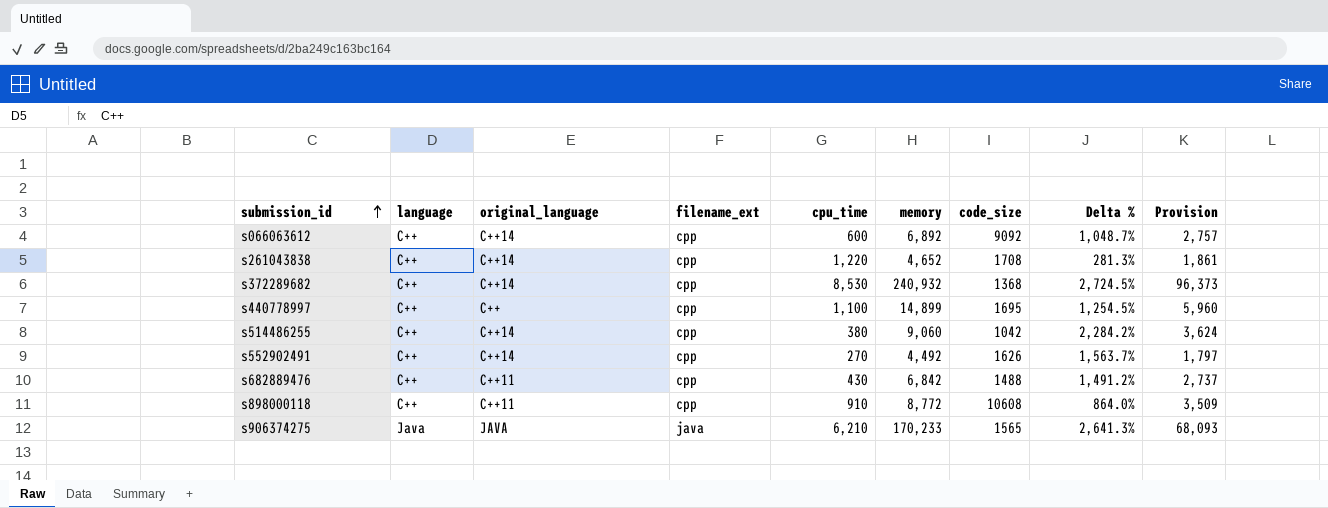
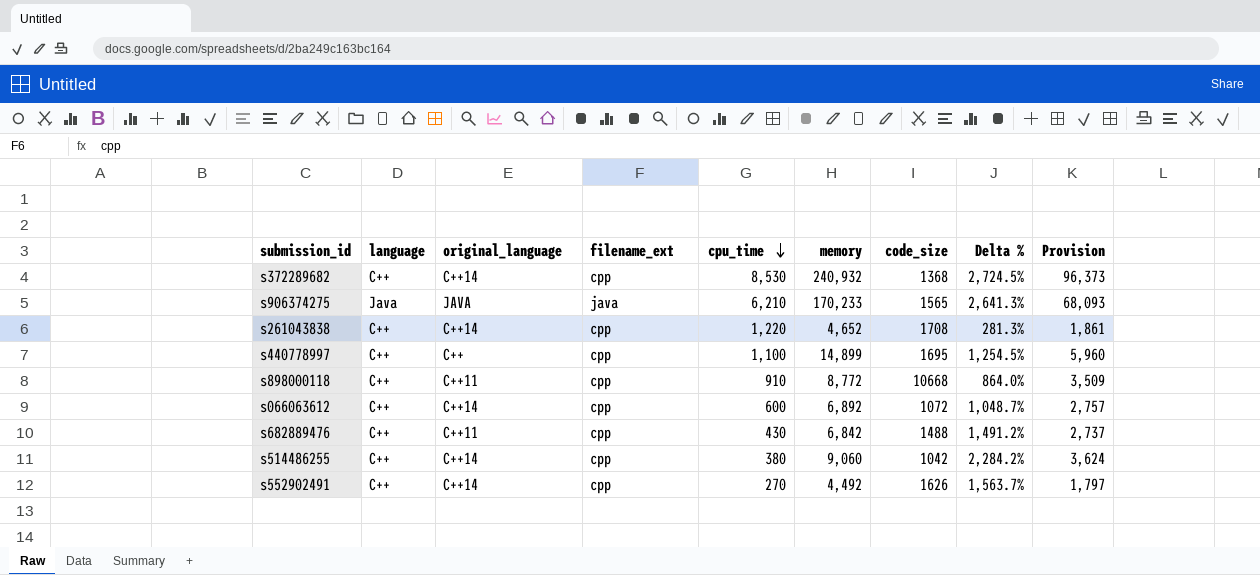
row order: submission_id ascending -> cpu_time descending
s898000118 | code_size: 10608 -> 10668
s066063612 | code_size: 9092 -> 1072

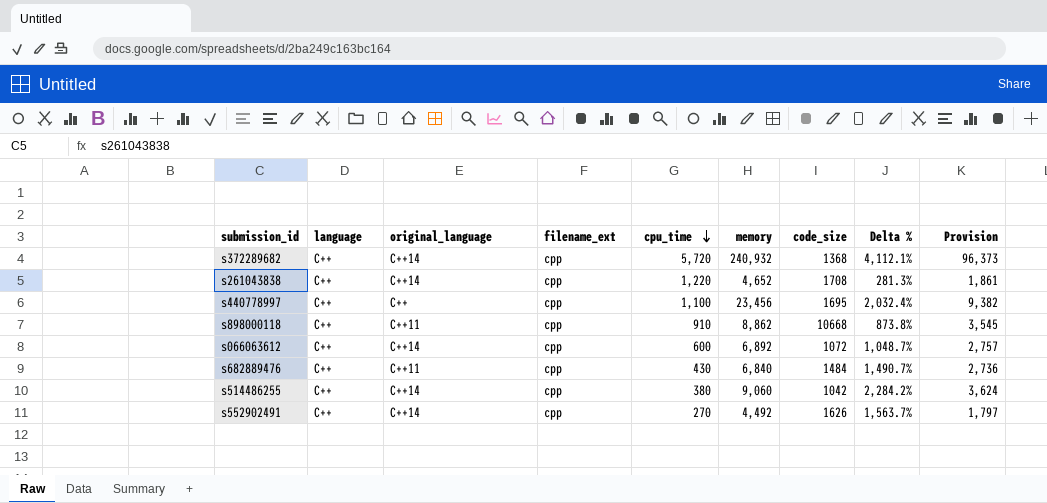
row s906374275: Java | JAVA | java | 6,210 | 170,233 | 1565 | 2,641.3% | 68,093 -> none
s372289682 | cpu_time: 8,530 -> 5,720
s372289682 | Delta %: 2,724.5% -> 4,112.1%
s440778997 | memory: 14,899 -> 23,456
s440778997 | Delta %: 1,254.5% -> 2,032.4%
s440778997 | Provision: 5,960 -> 9,382
s898000118 | memory: 8,772 -> 8,862
s898000118 | Delta %: 864.0% -> 873.8%
s898000118 | Provision: 3,509 -> 3,545
s682889476 | memory: 6,842 -> 6,840
s682889476 | code_size: 1488 -> 1484
s682889476 | Delta %: 1,491.2% -> 1,490.7%
s682889476 | Provision: 2,737 -> 2,736

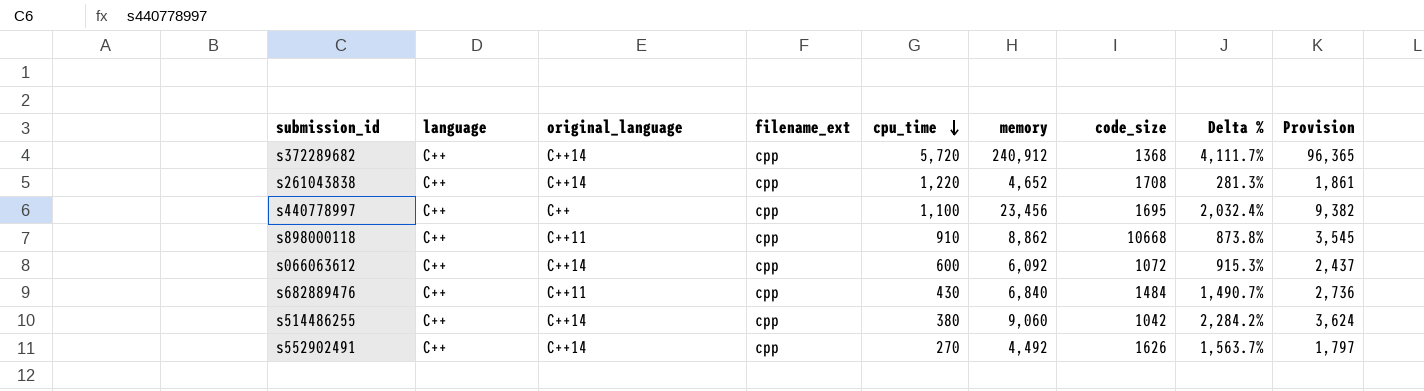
s372289682 | memory: 240,932 -> 240,912
s372289682 | Delta %: 4,112.1% -> 4,111.7%
s372289682 | Provision: 96,373 -> 96,365
s066063612 | memory: 6,892 -> 6,092
s066063612 | Delta %: 1,048.7% -> 915.3%
s066063612 | Provision: 2,757 -> 2,437

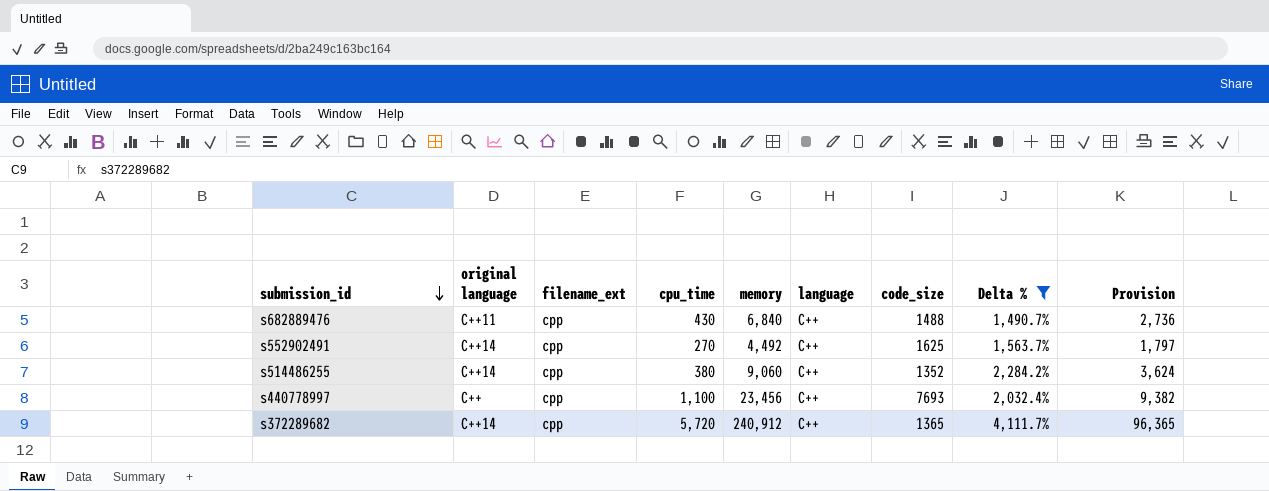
filter: none -> Delta % >= 1,490.7%
row order: cpu_time descending -> submission_id descending
column name: original_language -> original language
column language | position: 2 -> 6
s682889476 | code_size: 1484 -> 1488
s552902491 | code_size: 1626 -> 1625
s514486255 | code_size: 1042 -> 1352
s440778997 | code_size: 1695 -> 7693
s372289682 | code_size: 1368 -> 1365

